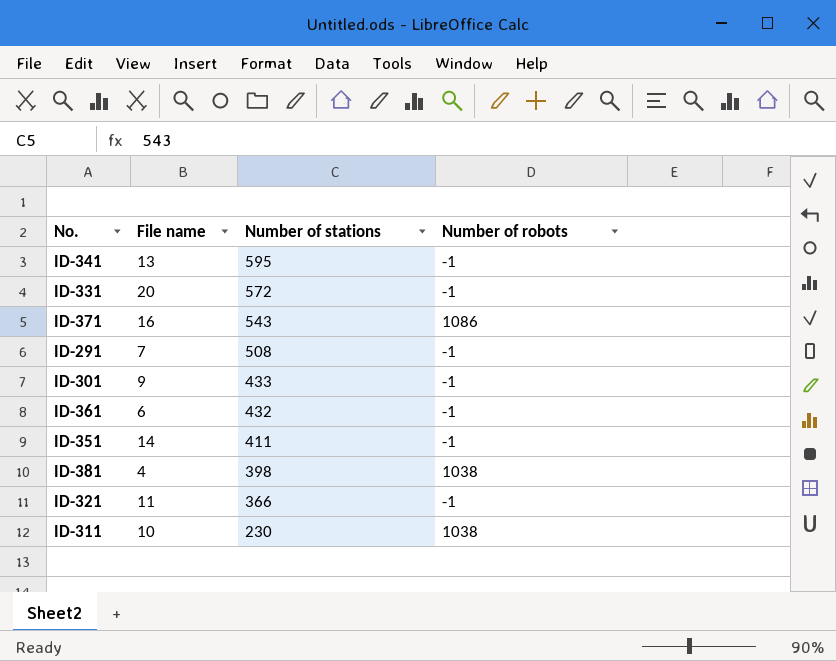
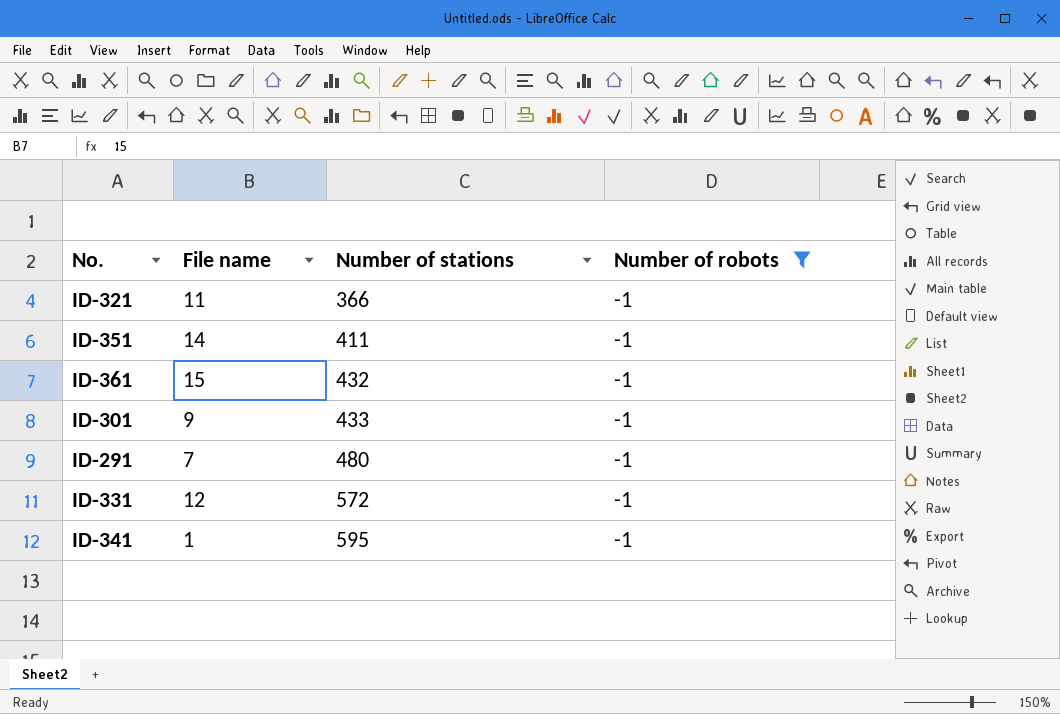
filter: none -> Number of robots = -1
row order: Number of stations descending -> Number of stations ascending
ID-361 | File name: 6 -> 15
ID-291 | Number of stations: 508 -> 480
ID-331 | File name: 20 -> 12
ID-341 | File name: 13 -> 1

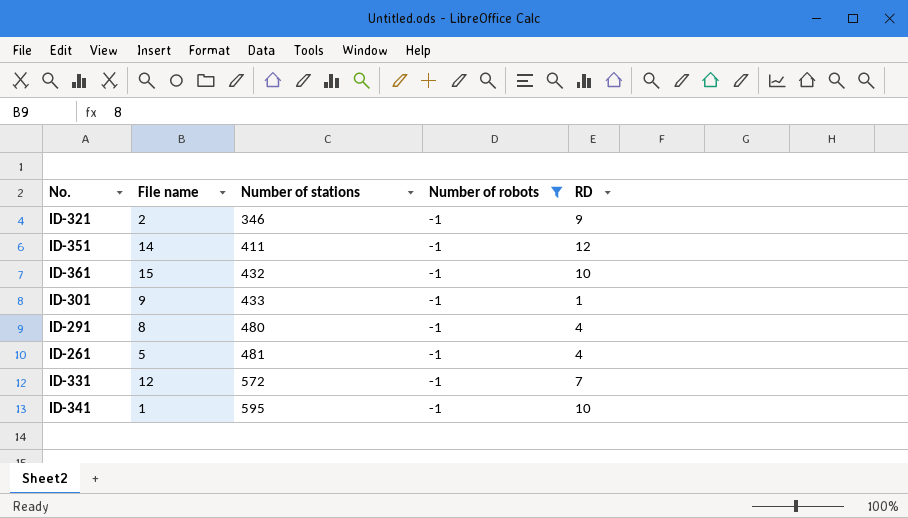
column RD | position: none -> 5
ID-321 | File name: 11 -> 2
ID-321 | Number of stations: 366 -> 346
ID-291 | File name: 7 -> 8
row ID-261: none -> 5 | 481 | -1 | 4

